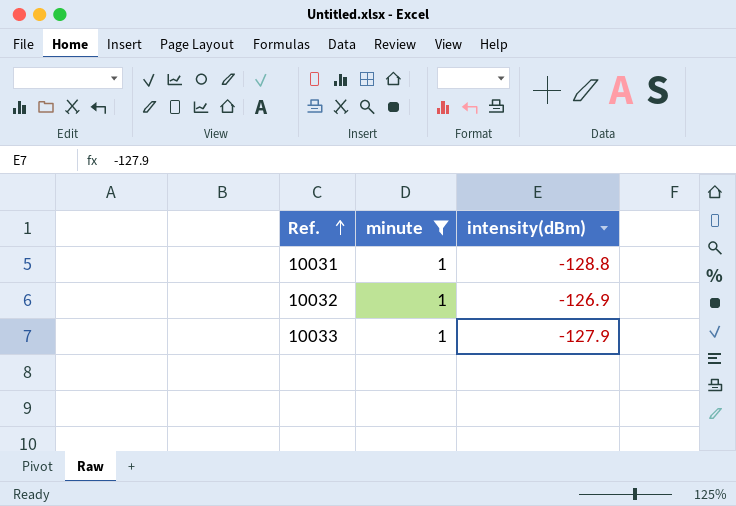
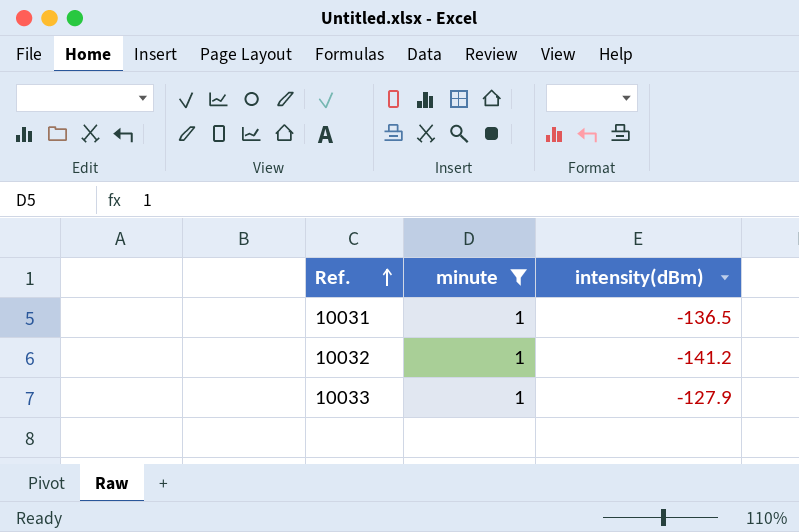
10031 | intensity(dBm): -128.8 -> -136.5
10032 | intensity(dBm): -126.9 -> -141.2

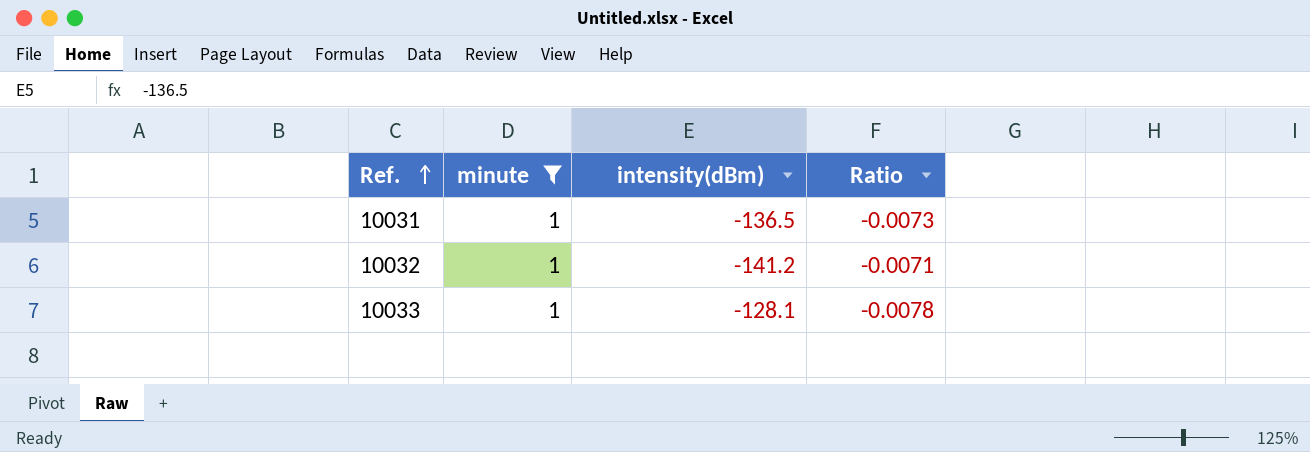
column Ratio | formula: none -> [minute] / [intensity(dBm)]
10033 | intensity(dBm): -127.9 -> -128.1

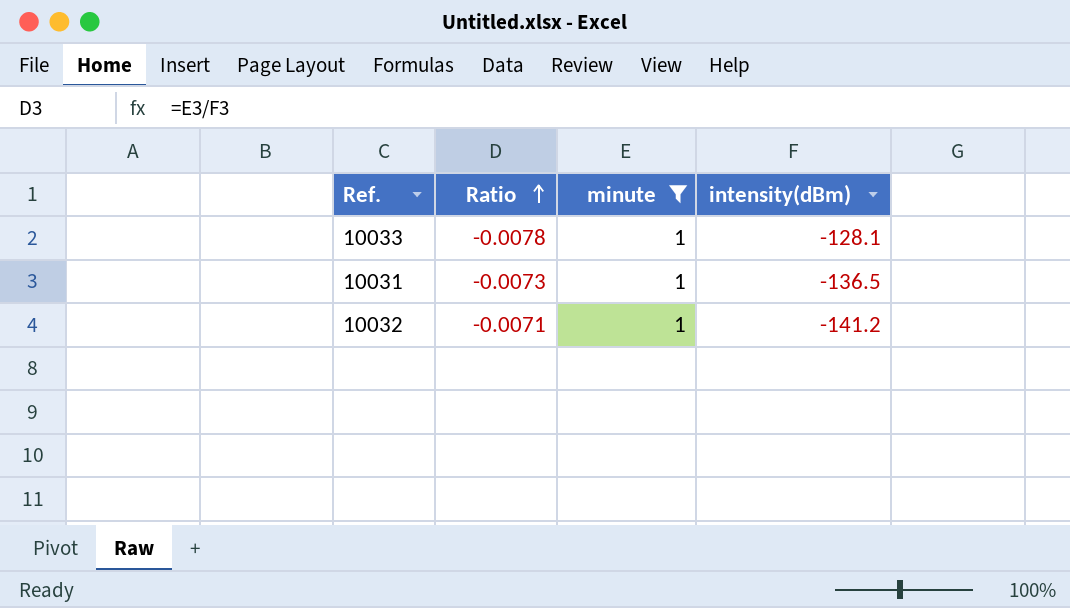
row order: Ref. ascending -> Ratio ascending
column Ratio | position: 4 -> 2

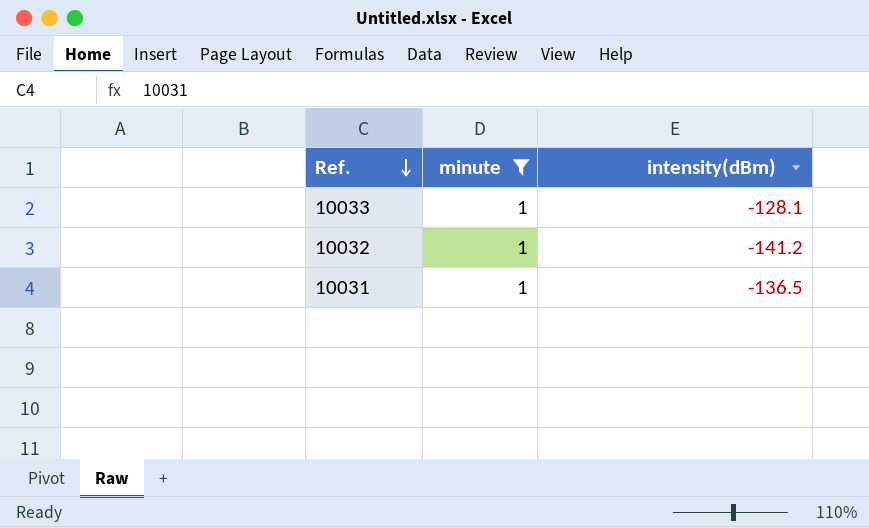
row order: Ratio ascending -> Ref. descending
column Ratio | formula: [minute] / [intensity(dBm)] -> none

